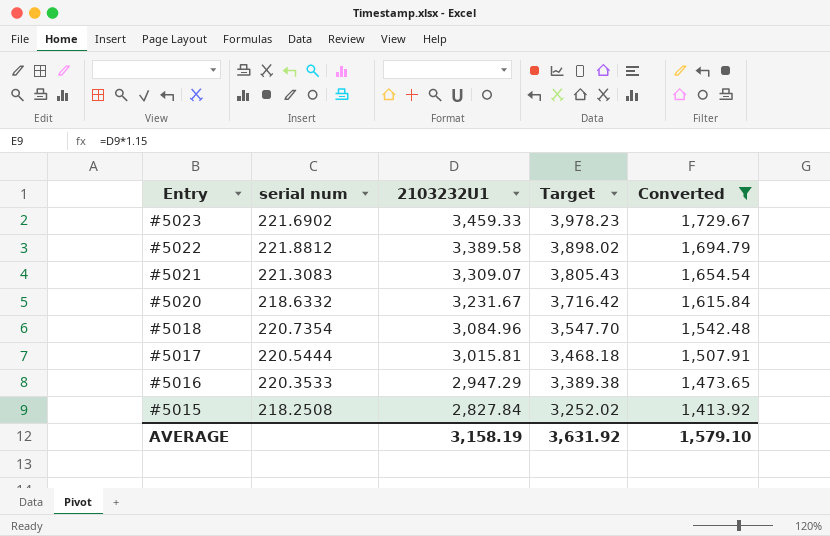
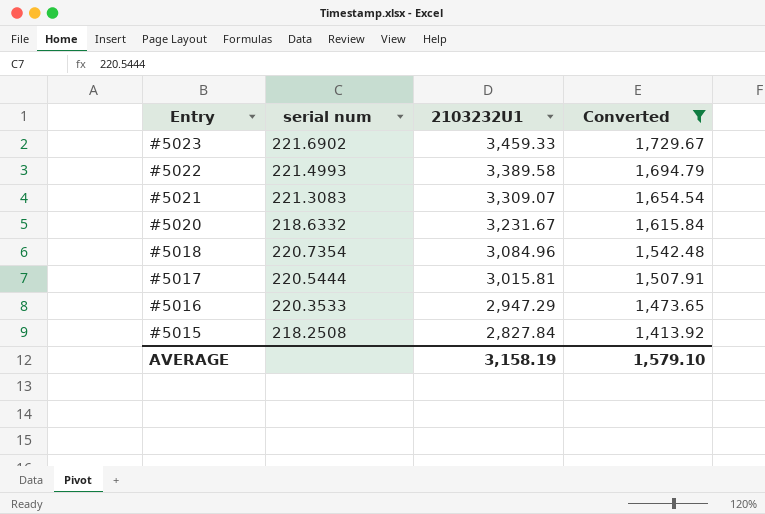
column Target | formula: [2103232U1] * 1.15 -> none
#5022 | serial num: 221.8812 -> 221.4993

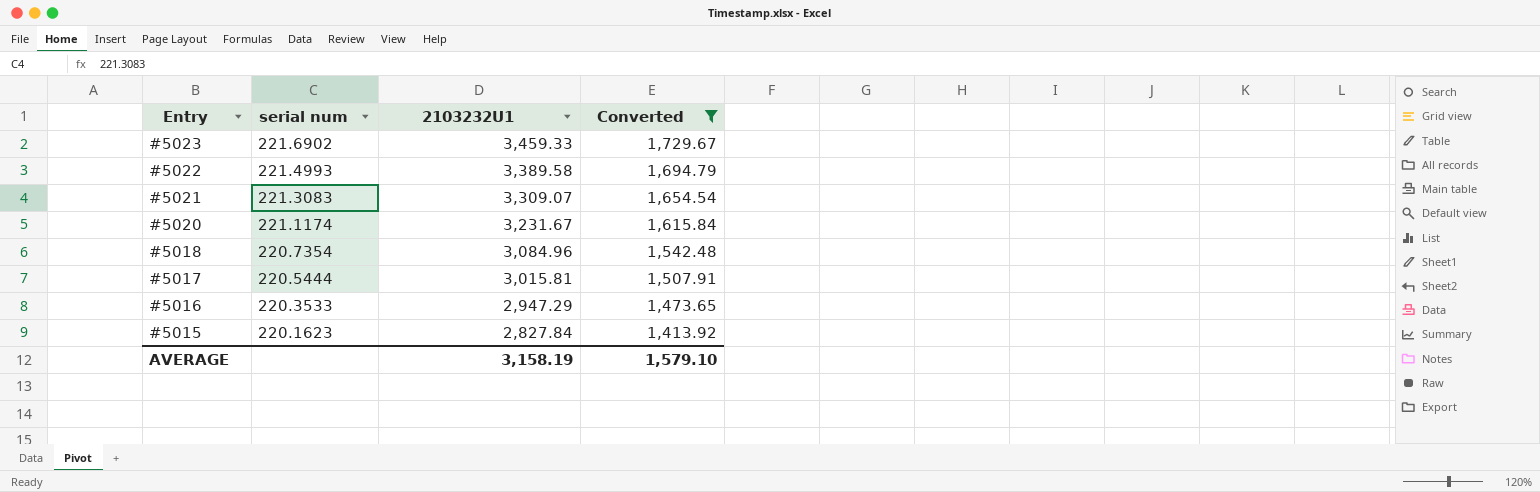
#5020 | serial num: 218.6332 -> 221.1174
#5015 | serial num: 218.2508 -> 220.1623

